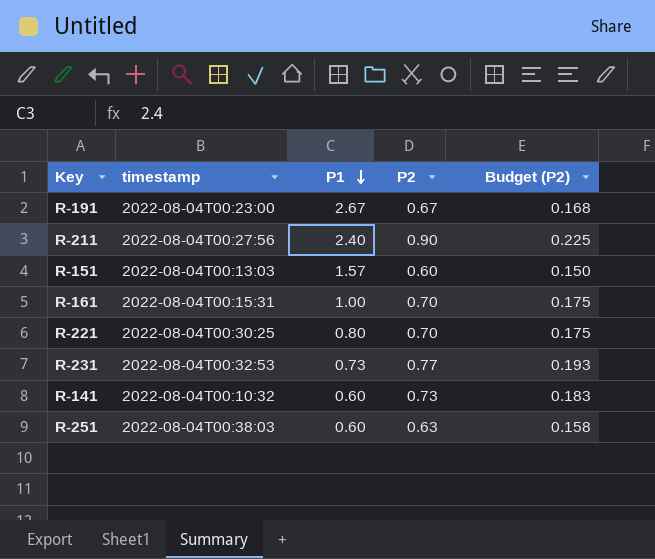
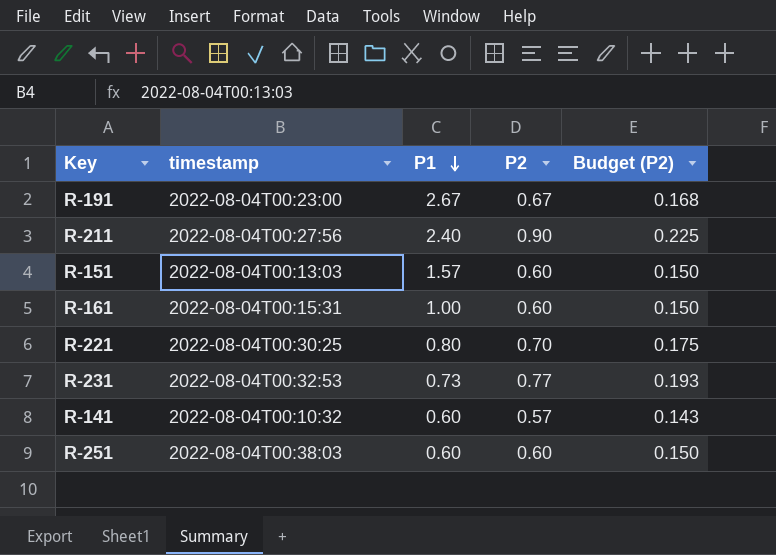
R-161 | P2: 0.70 -> 0.60
R-161 | Budget (P2): 0.175 -> 0.150
R-141 | P2: 0.73 -> 0.57
R-141 | Budget (P2): 0.183 -> 0.143
R-251 | P2: 0.63 -> 0.60
R-251 | Budget (P2): 0.158 -> 0.150

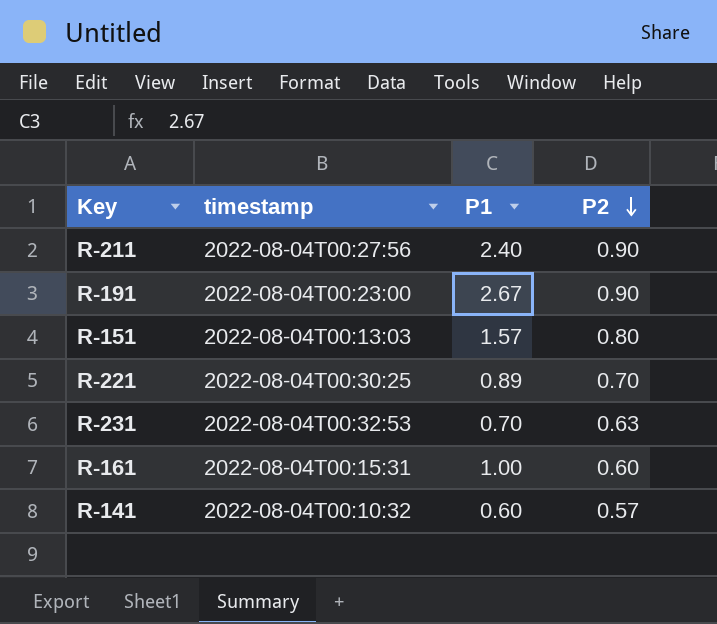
row order: P1 descending -> P2 descending
column Budget (P2) | formula: [P2] * 0.25 -> none
row R-251: 2022-08-04T00:38:03 | 0.60 | 0.60 | 0.150 -> none
R-191 | P2: 0.67 -> 0.90
R-151 | P2: 0.60 -> 0.80
R-221 | P1: 0.80 -> 0.89
R-231 | P1: 0.73 -> 0.70
R-231 | P2: 0.77 -> 0.63

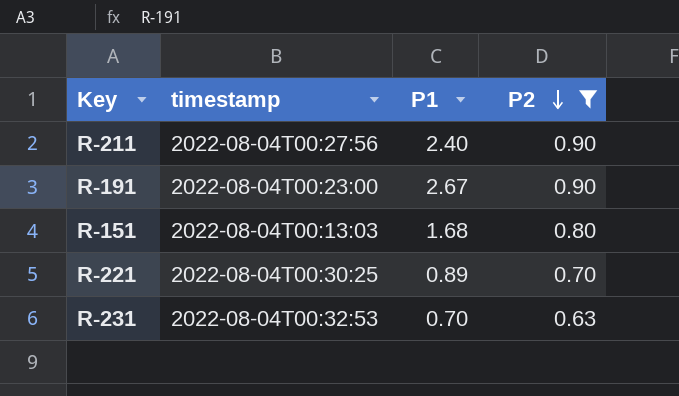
filter: none -> P2 >= 0.63
R-151 | P1: 1.57 -> 1.68

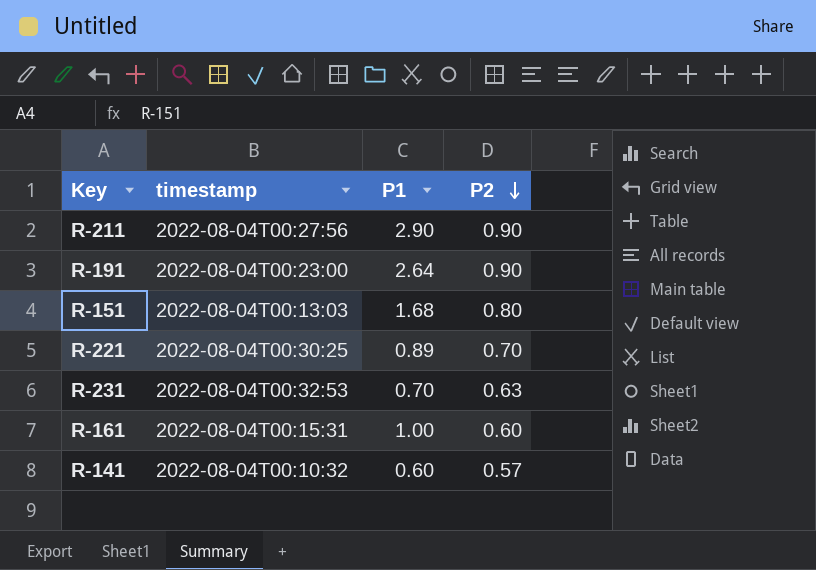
filter: P2 >= 0.63 -> none
R-211 | P1: 2.40 -> 2.90
R-191 | P1: 2.67 -> 2.64

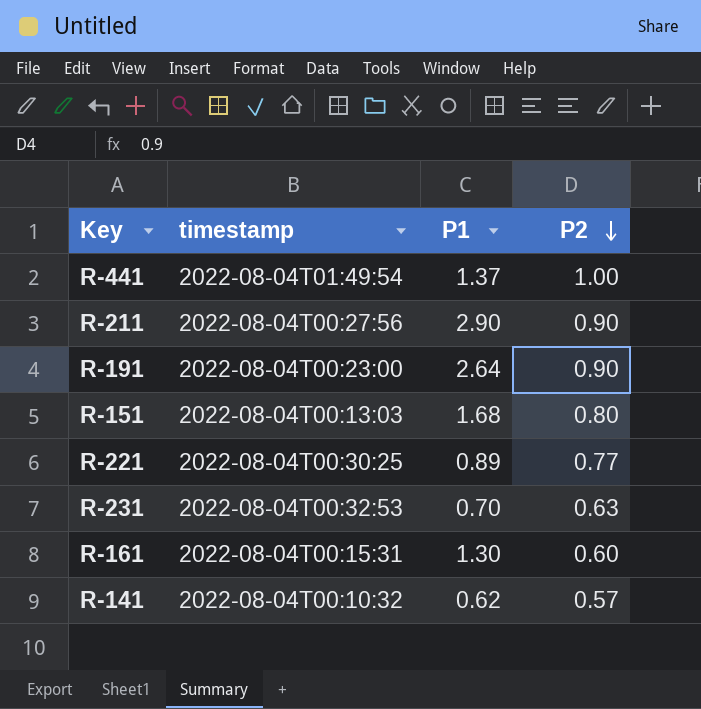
row R-441: none -> 2022-08-04T01:49:54 | 1.37 | 1.00
R-221 | P2: 0.70 -> 0.77
R-161 | P1: 1.00 -> 1.30
R-141 | P1: 0.60 -> 0.62

